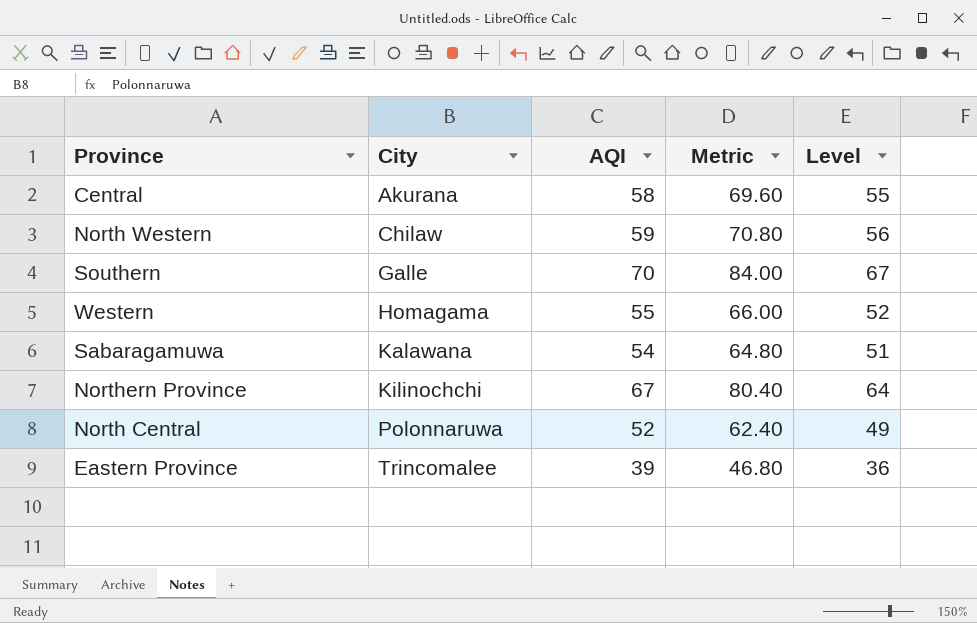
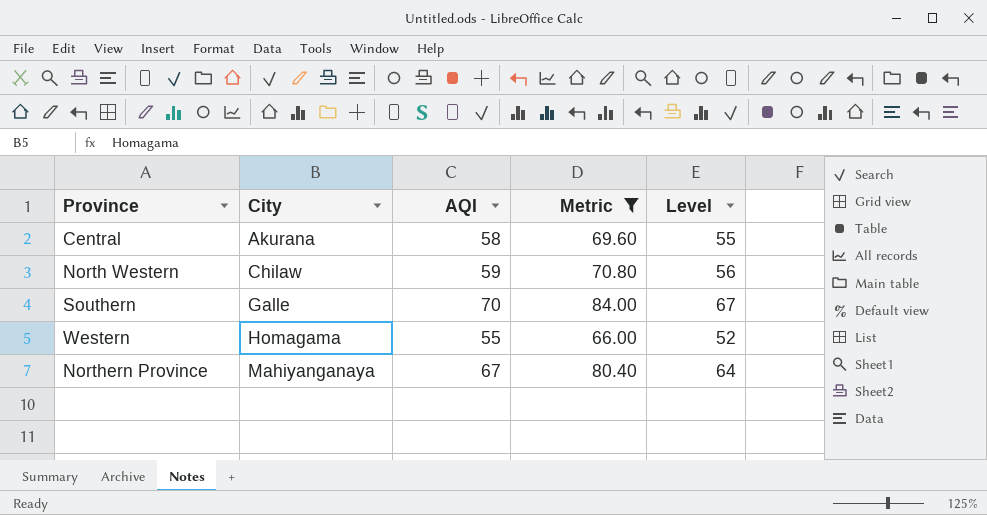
filter: none -> Metric >= 66.00
Northern Province | City: Kilinochchi -> Mahiyanganaya

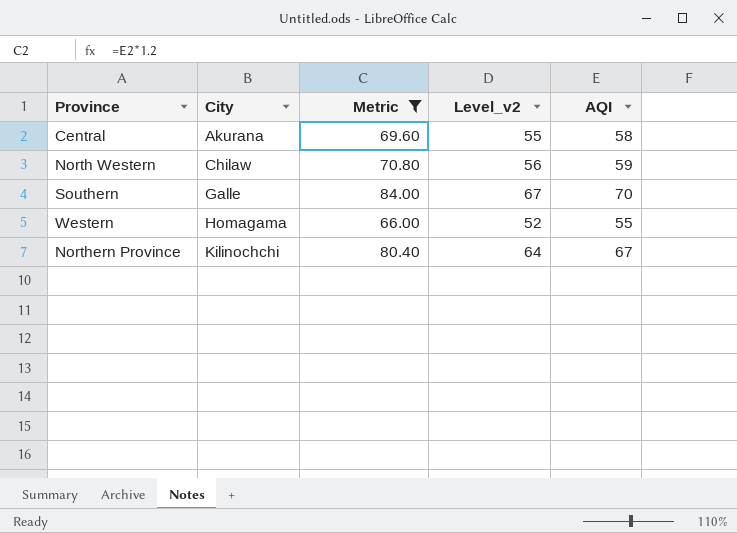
column name: Level -> Level_v2
column AQI | position: 3 -> 5
Northern Province | City: Mahiyanganaya -> Kilinochchi

